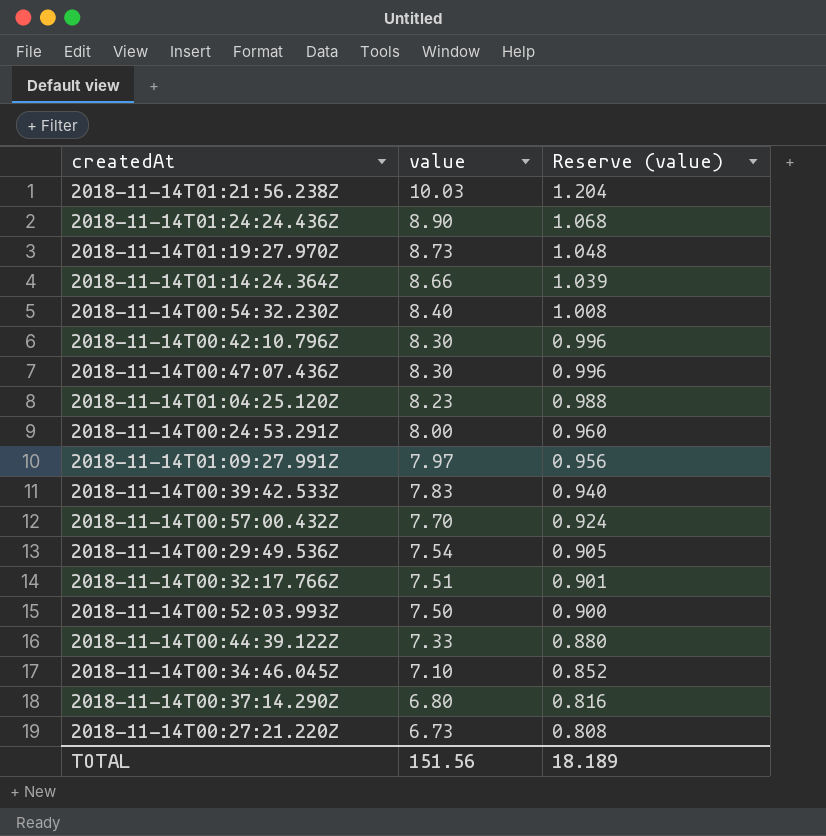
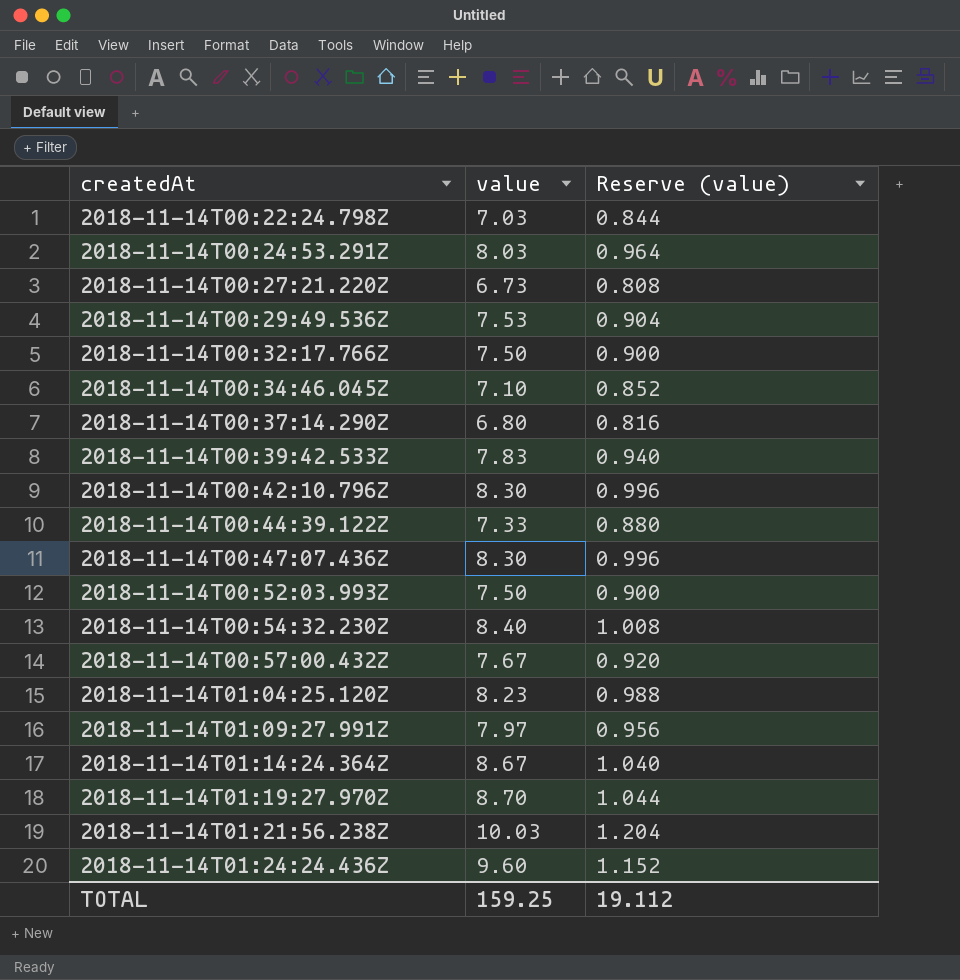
row order: value descending -> createdAt ascending
row 2018-11-14T00:22:24.798Z: none -> 7.03 | 0.844
2018-11-14T00:24:53.291Z | value: 8.00 -> 8.03
2018-11-14T00:24:53.291Z | Reserve (value): 0.960 -> 0.964
2018-11-14T00:29:49.536Z | value: 7.54 -> 7.53
2018-11-14T00:29:49.536Z | Reserve (value): 0.905 -> 0.904
2018-11-14T00:32:17.766Z | value: 7.51 -> 7.50
2018-11-14T00:32:17.766Z | Reserve (value): 0.901 -> 0.900
2018-11-14T00:57:00.432Z | value: 7.70 -> 7.67
2018-11-14T00:57:00.432Z | Reserve (value): 0.924 -> 0.920
2018-11-14T01:14:24.364Z | value: 8.66 -> 8.67
2018-11-14T01:14:24.364Z | Reserve (value): 1.039 -> 1.040
2018-11-14T01:19:27.970Z | value: 8.73 -> 8.70
2018-11-14T01:19:27.970Z | Reserve (value): 1.048 -> 1.044
2018-11-14T01:24:24.436Z | value: 8.90 -> 9.60
2018-11-14T01:24:24.436Z | Reserve (value): 1.068 -> 1.152
TOTAL | value: 151.56 -> 159.25
TOTAL | Reserve (value): 18.189 -> 19.112

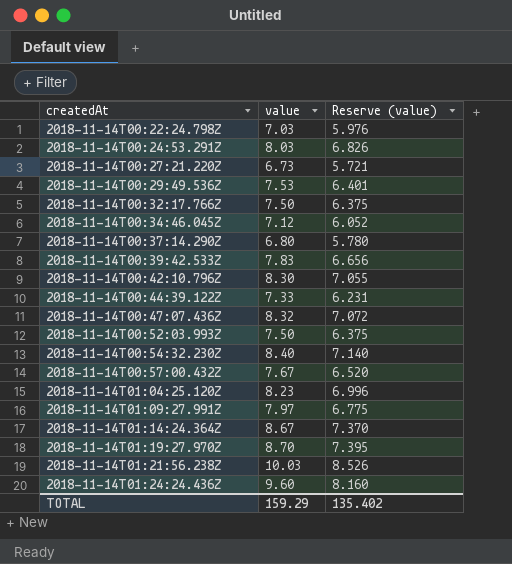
column Reserve (value) | formula: [value] * 0.12 -> [value] * 0.85
2018-11-14T00:34:46.045Z | value: 7.10 -> 7.12
2018-11-14T00:47:07.436Z | value: 8.30 -> 8.32
TOTAL | value: 159.25 -> 159.29
TOTAL | Reserve (value): 19.112 -> 135.402

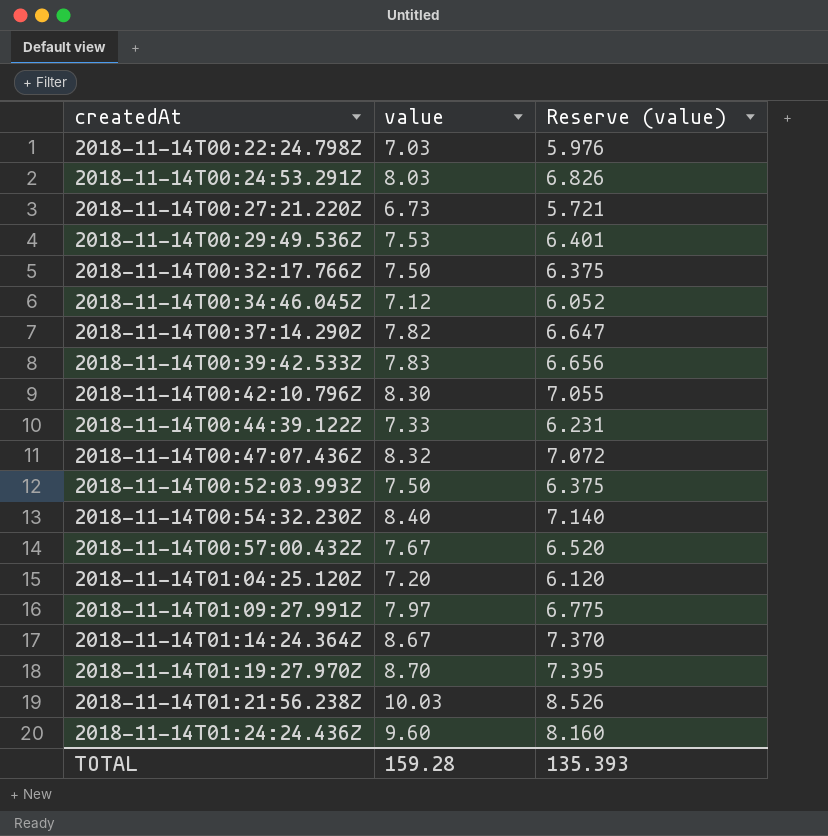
2018-11-14T00:37:14.290Z | value: 6.80 -> 7.82
2018-11-14T00:37:14.290Z | Reserve (value): 5.780 -> 6.647
2018-11-14T01:04:25.120Z | value: 8.23 -> 7.20
2018-11-14T01:04:25.120Z | Reserve (value): 6.996 -> 6.120
TOTAL | value: 159.29 -> 159.28
TOTAL | Reserve (value): 135.402 -> 135.393

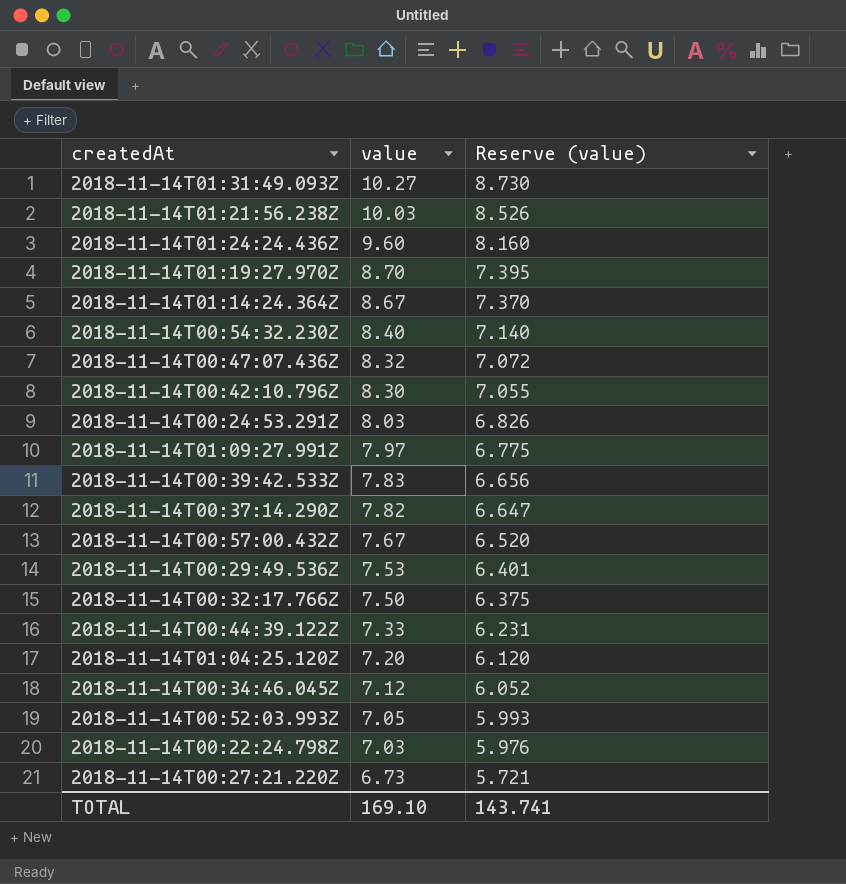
row order: createdAt ascending -> value descending
row 2018-11-14T01:31:49.093Z: none -> 10.27 | 8.730
2018-11-14T00:52:03.993Z | value: 7.50 -> 7.05
2018-11-14T00:52:03.993Z | Reserve (value): 6.375 -> 5.993
TOTAL | value: 159.28 -> 169.10
TOTAL | Reserve (value): 135.393 -> 143.741

